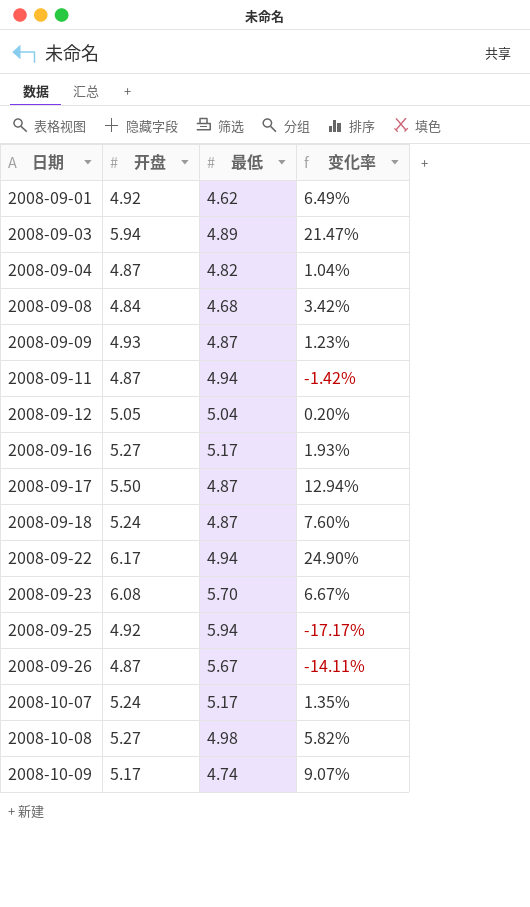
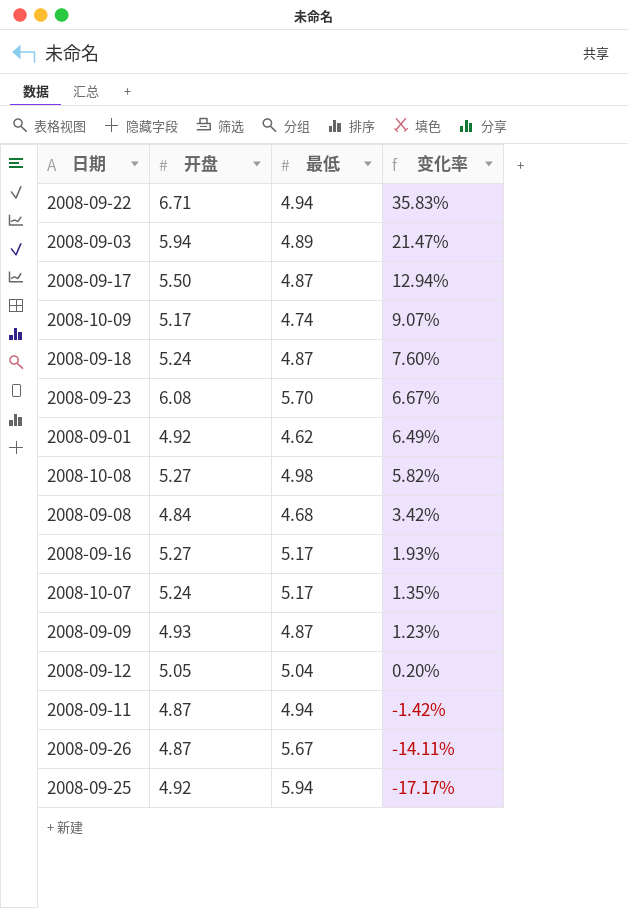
row order: 日期 ascending -> 变化率 descending
row 2008-09-04: 4.87 | 4.82 | 1.04% -> none
2008-09-22 | 开盘: 6.17 -> 6.71
2008-09-22 | 变化率: 24.90% -> 35.83%

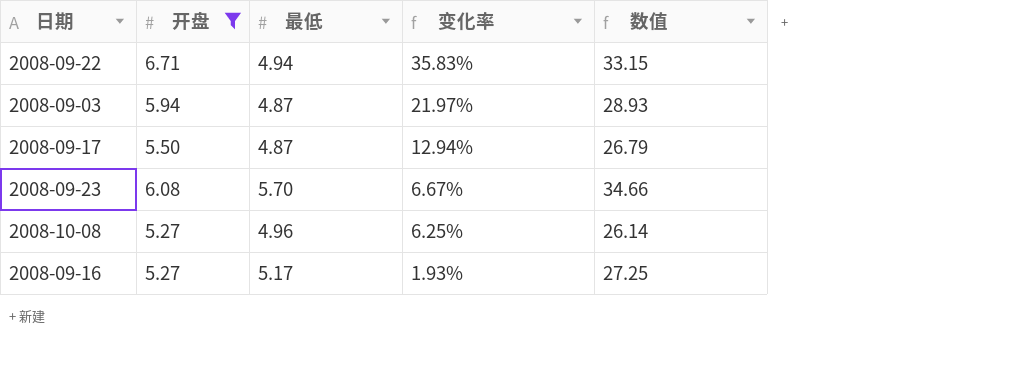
filter: none -> 开盘 >= 5.27
column 数值 | formula: none -> [开盘] * [最低]
2008-09-03 | 最低: 4.89 -> 4.87
2008-09-03 | 变化率: 21.47% -> 21.97%
2008-10-08 | 最低: 4.98 -> 4.96
2008-10-08 | 变化率: 5.82% -> 6.25%

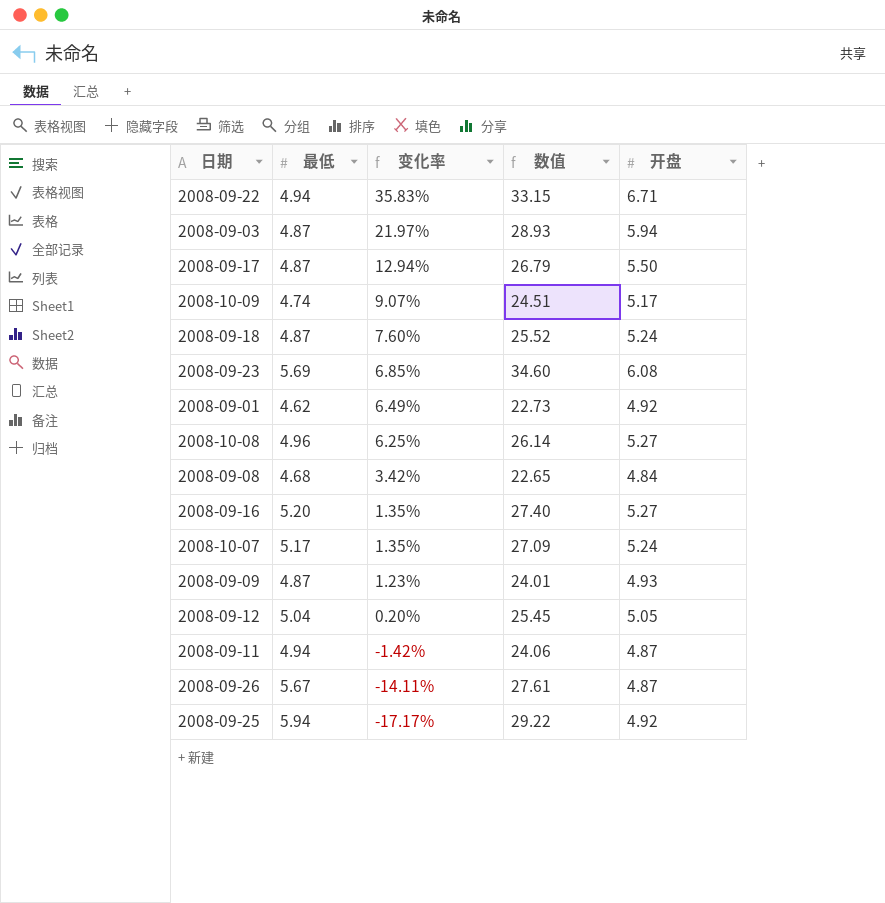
filter: 开盘 >= 5.27 -> none
column 开盘 | position: 2 -> 5
2008-09-23 | 最低: 5.70 -> 5.69
2008-09-23 | 变化率: 6.67% -> 6.85%
2008-09-23 | 数值: 34.66 -> 34.60
2008-09-16 | 最低: 5.17 -> 5.20
2008-09-16 | 变化率: 1.93% -> 1.35%
2008-09-16 | 数值: 27.25 -> 27.40

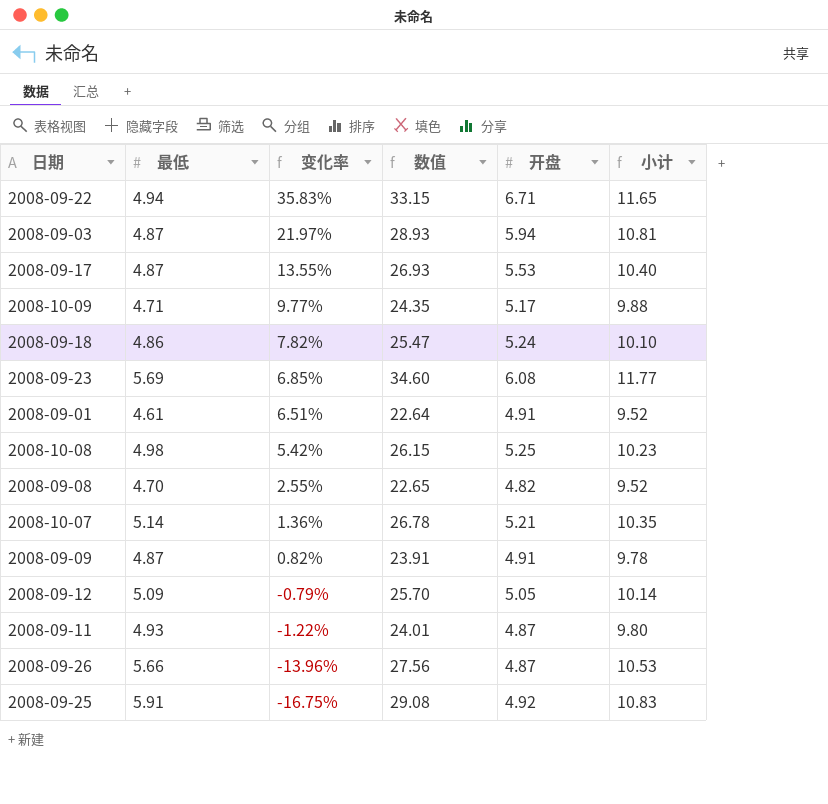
column 小计 | formula: none -> [最低] + [开盘]
row 2008-09-16: 5.20 | 1.35% | 27.40 | 5.27 -> none
2008-09-17 | 变化率: 12.94% -> 13.55%
2008-09-17 | 数值: 26.79 -> 26.93
2008-09-17 | 开盘: 5.50 -> 5.53
2008-10-09 | 最低: 4.74 -> 4.71
2008-10-09 | 变化率: 9.07% -> 9.77%
2008-10-09 | 数值: 24.51 -> 24.35
2008-09-18 | 最低: 4.87 -> 4.86
2008-09-18 | 变化率: 7.60% -> 7.82%
2008-09-18 | 数值: 25.52 -> 25.47
2008-09-01 | 最低: 4.62 -> 4.61
2008-09-01 | 变化率: 6.49% -> 6.51%
2008-09-01 | 数值: 22.73 -> 22.64
2008-09-01 | 开盘: 4.92 -> 4.91
2008-10-08 | 最低: 4.96 -> 4.98
2008-10-08 | 变化率: 6.25% -> 5.42%
2008-10-08 | 数值: 26.14 -> 26.15
2008-10-08 | 开盘: 5.27 -> 5.25
2008-09-08 | 最低: 4.68 -> 4.70
2008-09-08 | 变化率: 3.42% -> 2.55%
2008-09-08 | 开盘: 4.84 -> 4.82
2008-10-07 | 最低: 5.17 -> 5.14
2008-10-07 | 变化率: 1.35% -> 1.36%
2008-10-07 | 数值: 27.09 -> 26.78
2008-10-07 | 开盘: 5.24 -> 5.21
2008-09-09 | 变化率: 1.23% -> 0.82%
2008-09-09 | 数值: 24.01 -> 23.91
2008-09-09 | 开盘: 4.93 -> 4.91
2008-09-12 | 最低: 5.04 -> 5.09
2008-09-12 | 变化率: 0.20% -> -0.79%
2008-09-12 | 数值: 25.45 -> 25.70
2008-09-11 | 最低: 4.94 -> 4.93
2008-09-11 | 变化率: -1.42% -> -1.22%
2008-09-11 | 数值: 24.06 -> 24.01
2008-09-26 | 最低: 5.67 -> 5.66
2008-09-26 | 变化率: -14.11% -> -13.96%
2008-09-26 | 数值: 27.61 -> 27.56
2008-09-25 | 最低: 5.94 -> 5.91
2008-09-25 | 变化率: -17.17% -> -16.75%
2008-09-25 | 数值: 29.22 -> 29.08

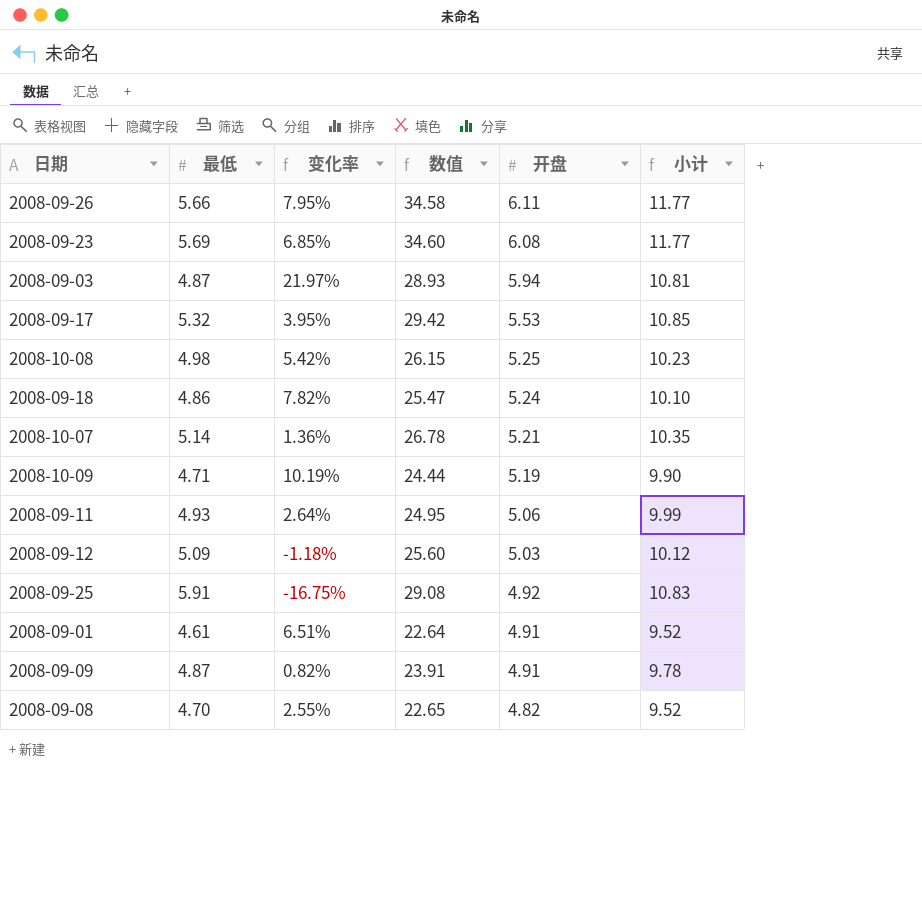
row order: 变化率 descending -> 开盘 descending
row 2008-09-22: 4.94 | 35.83% | 33.15 | 6.71 | 11.65 -> none
2008-09-26 | 变化率: -13.96% -> 7.95%
2008-09-26 | 数值: 27.56 -> 34.58
2008-09-26 | 开盘: 4.87 -> 6.11
2008-09-26 | 小计: 10.53 -> 11.77
2008-09-17 | 最低: 4.87 -> 5.32
2008-09-17 | 变化率: 13.55% -> 3.95%
2008-09-17 | 数值: 26.93 -> 29.42
2008-09-17 | 小计: 10.40 -> 10.85
2008-10-09 | 变化率: 9.77% -> 10.19%
2008-10-09 | 数值: 24.35 -> 24.44
2008-10-09 | 开盘: 5.17 -> 5.19
2008-10-09 | 小计: 9.88 -> 9.90
2008-09-11 | 变化率: -1.22% -> 2.64%
2008-09-11 | 数值: 24.01 -> 24.95
2008-09-11 | 开盘: 4.87 -> 5.06
2008-09-11 | 小计: 9.80 -> 9.99
2008-09-12 | 变化率: -0.79% -> -1.18%
2008-09-12 | 数值: 25.70 -> 25.60
2008-09-12 | 开盘: 5.05 -> 5.03
2008-09-12 | 小计: 10.14 -> 10.12

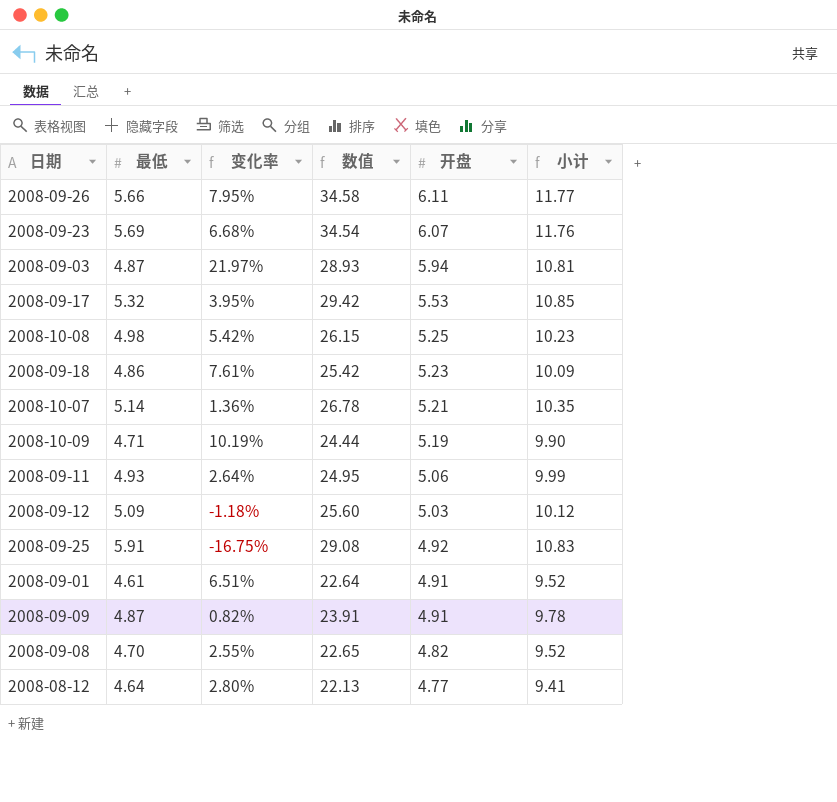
2008-09-23 | 变化率: 6.85% -> 6.68%
2008-09-23 | 数值: 34.60 -> 34.54
2008-09-23 | 开盘: 6.08 -> 6.07
2008-09-23 | 小计: 11.77 -> 11.76
2008-09-18 | 变化率: 7.82% -> 7.61%
2008-09-18 | 数值: 25.47 -> 25.42
2008-09-18 | 开盘: 5.24 -> 5.23
2008-09-18 | 小计: 10.10 -> 10.09
row 2008-08-12: none -> 4.64 | 2.80% | 22.13 | 4.77 | 9.41

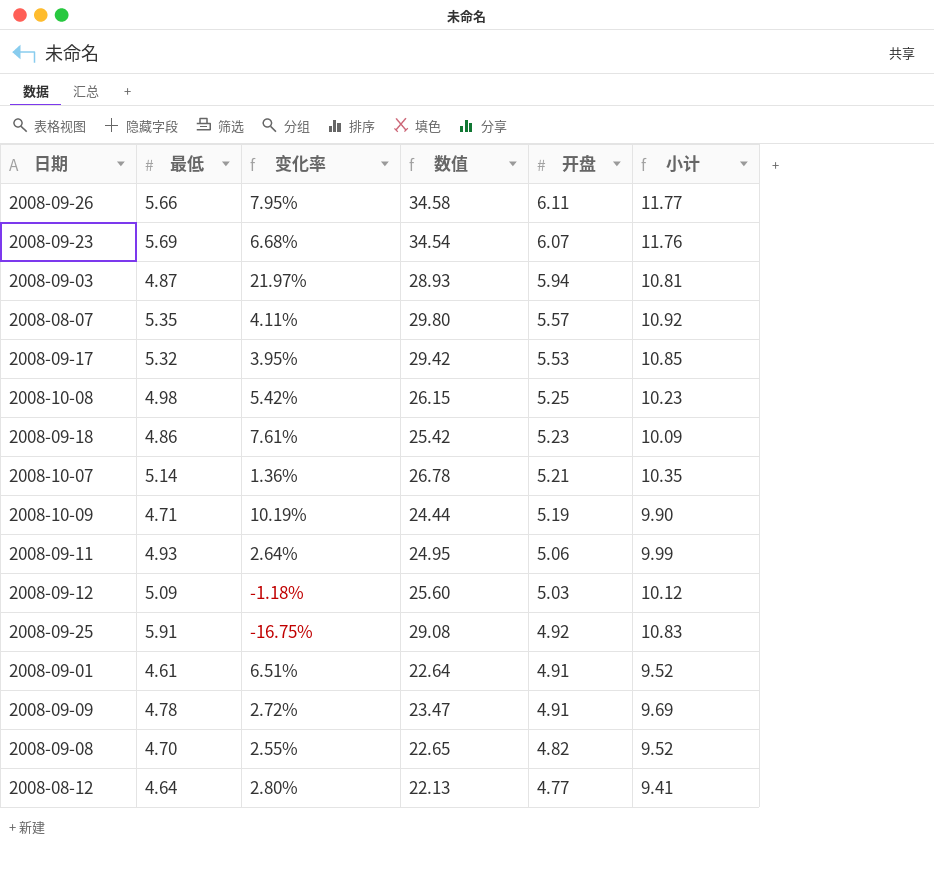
row 2008-08-07: none -> 5.35 | 4.11% | 29.80 | 5.57 | 10.92
2008-09-09 | 最低: 4.87 -> 4.78
2008-09-09 | 变化率: 0.82% -> 2.72%
2008-09-09 | 数值: 23.91 -> 23.47
2008-09-09 | 小计: 9.78 -> 9.69

